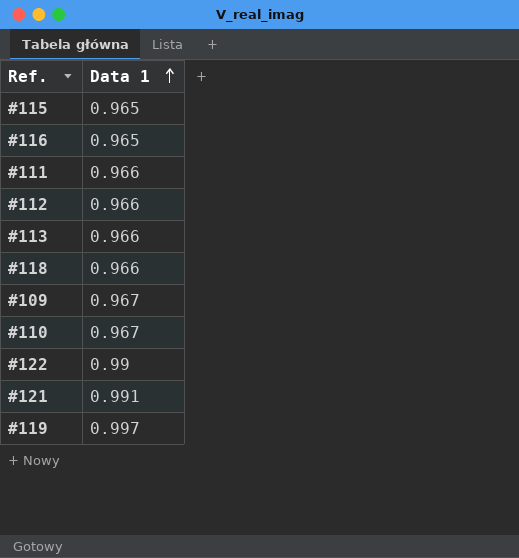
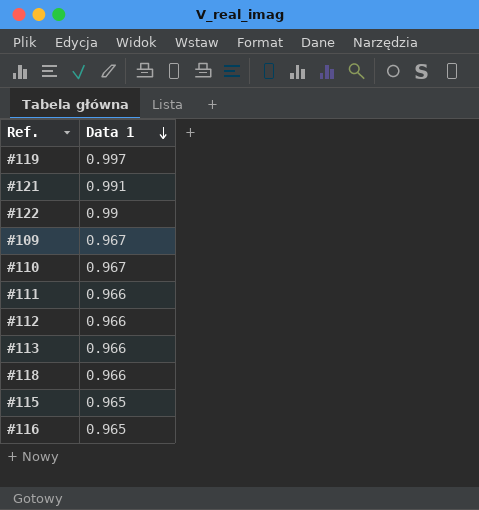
row order: Data 1 ascending -> Data 1 descending

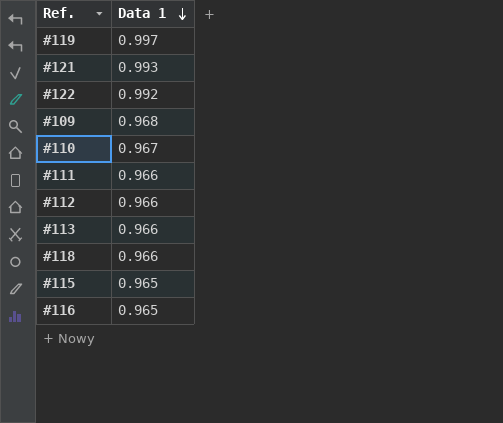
#121 | Data 1: 0.991 -> 0.993
#122 | Data 1: 0.99 -> 0.992
#109 | Data 1: 0.967 -> 0.968

